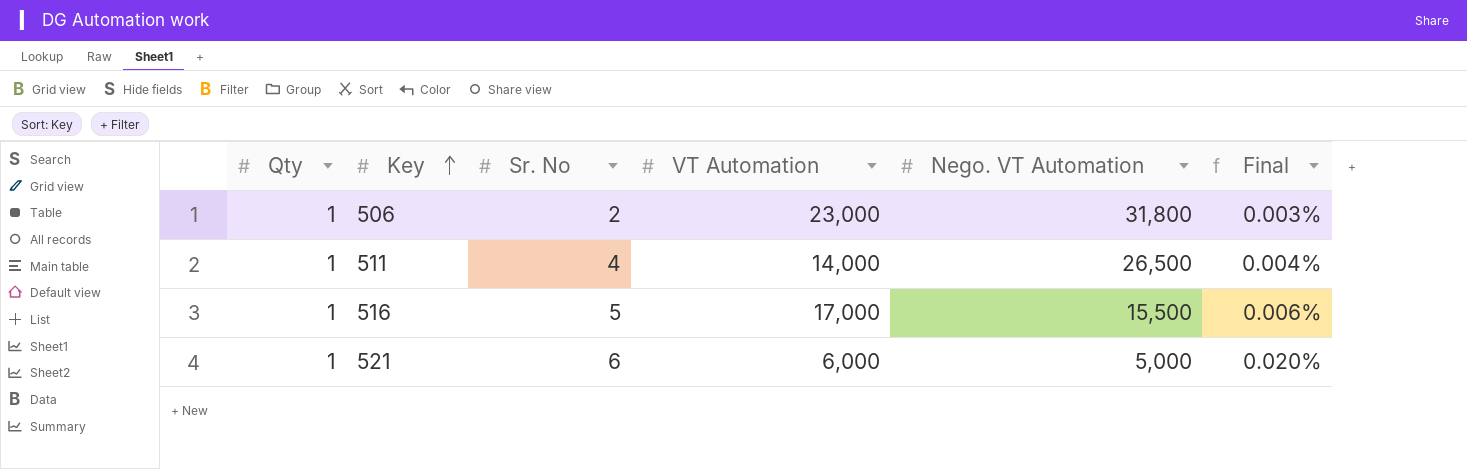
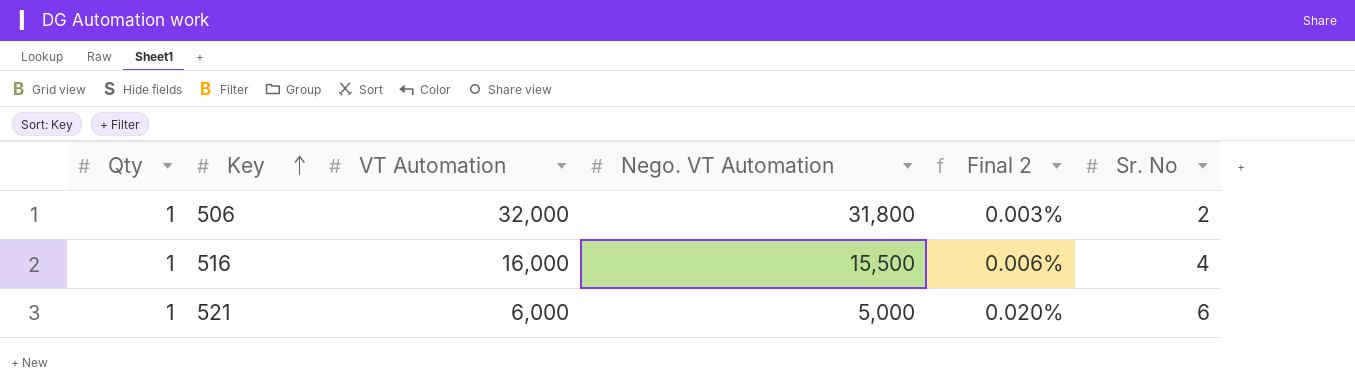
column name: Final -> Final 2
column Sr. No | position: 3 -> 6
row 511: 1 | 4 | 14,000 | 26,500 | 0.004% -> none
506 | VT Automation: 23,000 -> 32,000
516 | VT Automation: 17,000 -> 16,000
516 | Sr. No: 5 -> 4

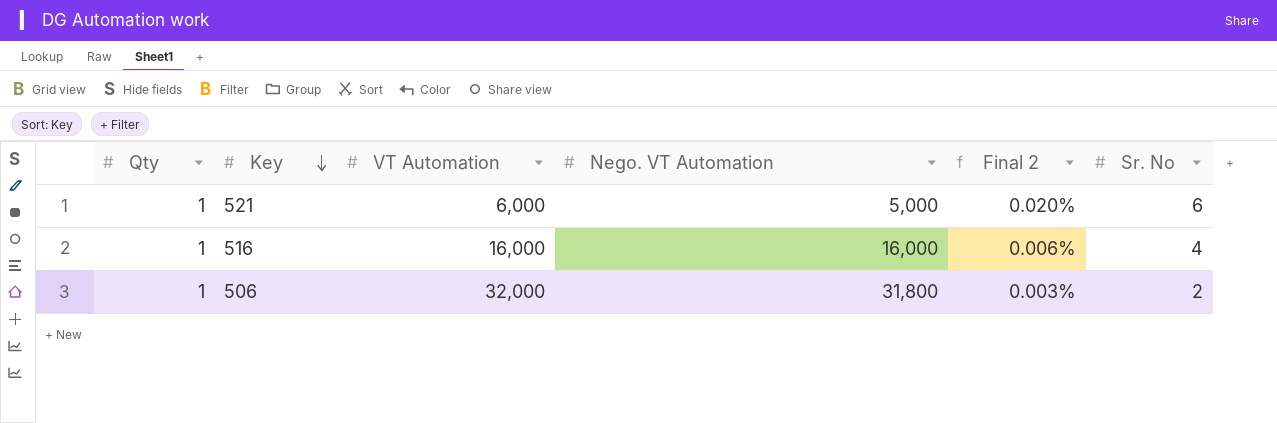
row order: Key ascending -> Key descending
516 | Nego. VT Automation: 15,500 -> 16,000

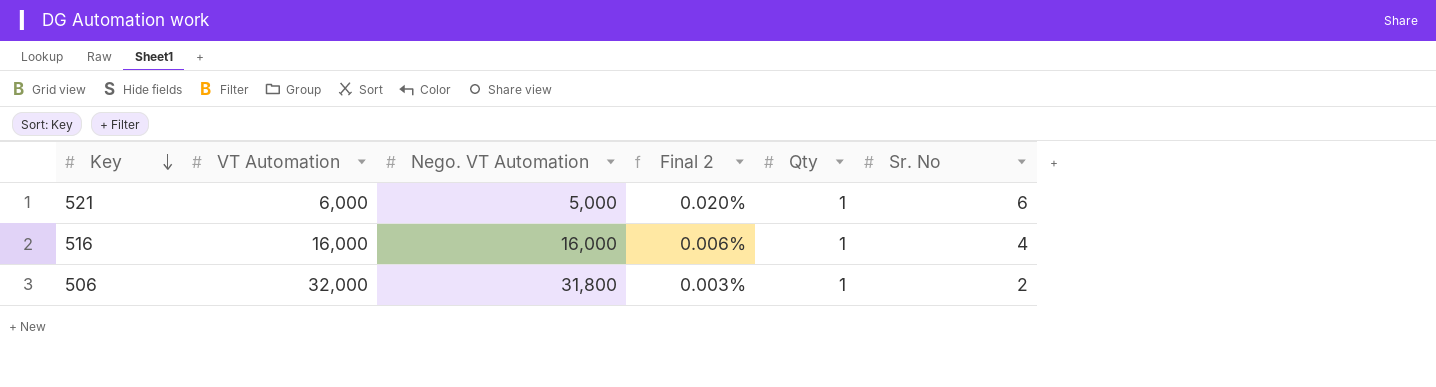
column Qty | position: 1 -> 5

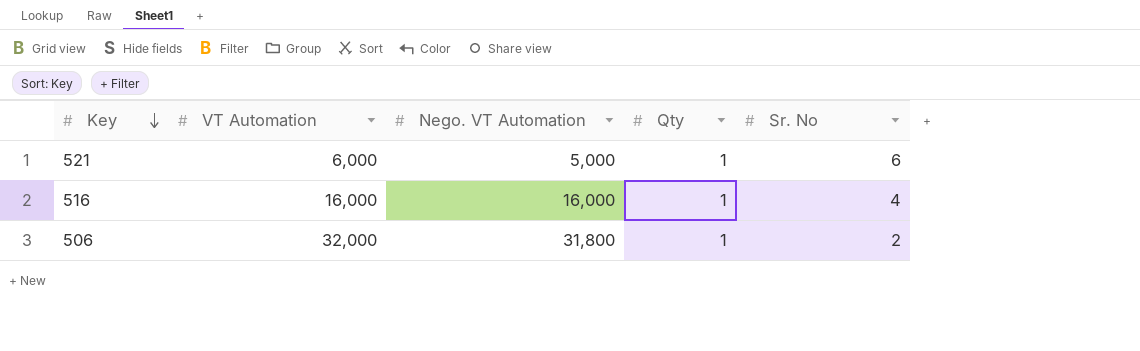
column Final 2 | formula: [Qty] / [Nego. VT Automation] -> none

